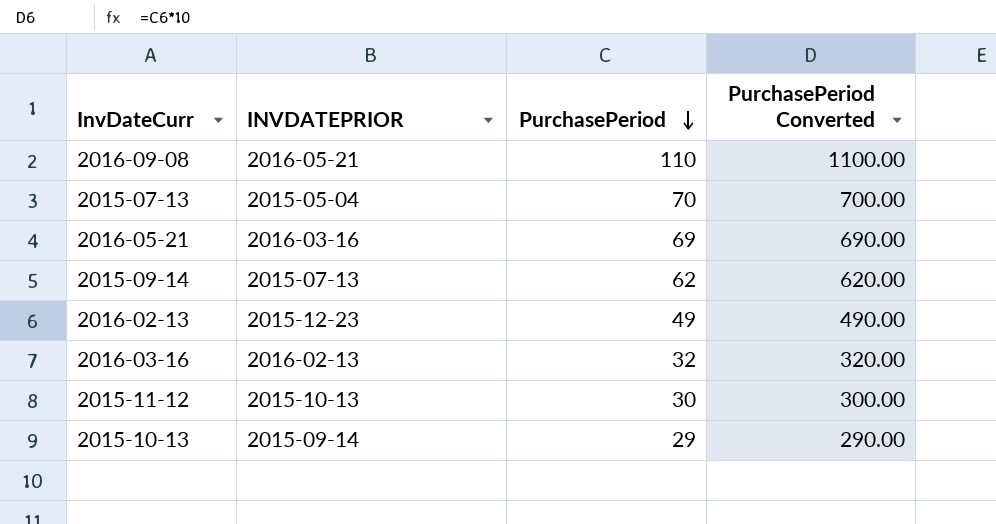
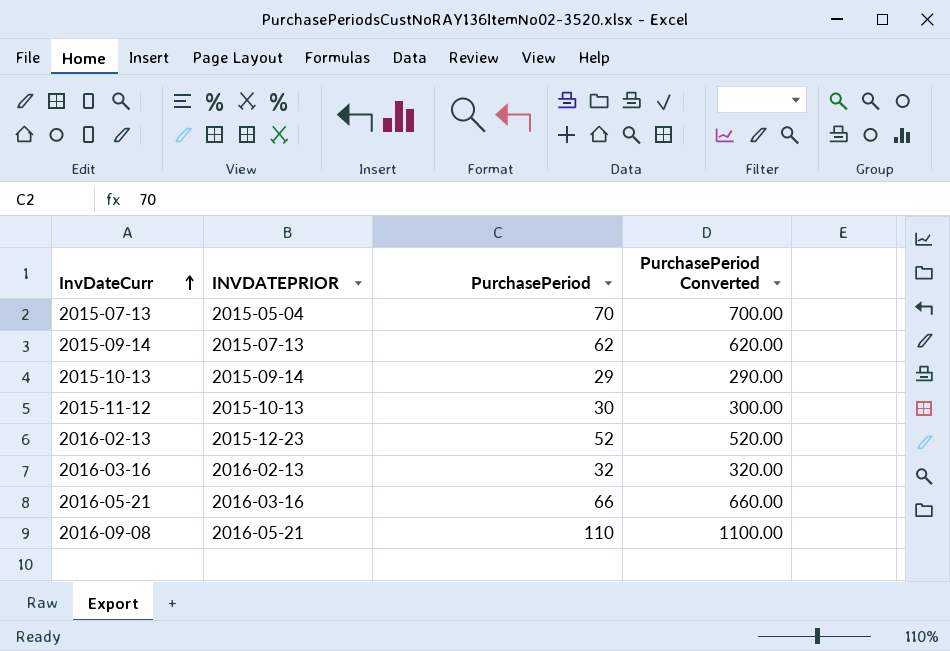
row order: PurchasePeriod descending -> InvDateCurr ascending
2016-02-13 | PurchasePeriod: 49 -> 52
2016-02-13 | PurchasePeriod Converted: 490.00 -> 520.00
2016-05-21 | PurchasePeriod: 69 -> 66
2016-05-21 | PurchasePeriod Converted: 690.00 -> 660.00

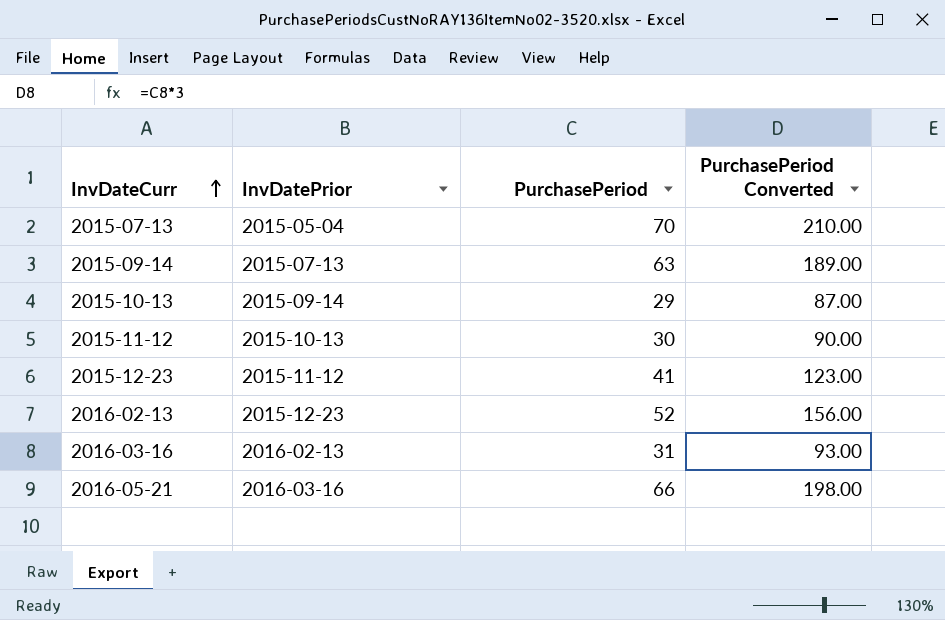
column name: INVDATEPRIOR -> InvDatePrior
column PurchasePeriod Converted | formula: [PurchasePeriod] * 10 -> [PurchasePeriod] * 3
row 2016-09-08: 2016-05-21 | 110 | 1100.00 -> none
2015-09-14 | PurchasePeriod: 62 -> 63
row 2015-12-23: none -> 2015-11-12 | 41 | 123.00
2016-03-16 | PurchasePeriod: 32 -> 31

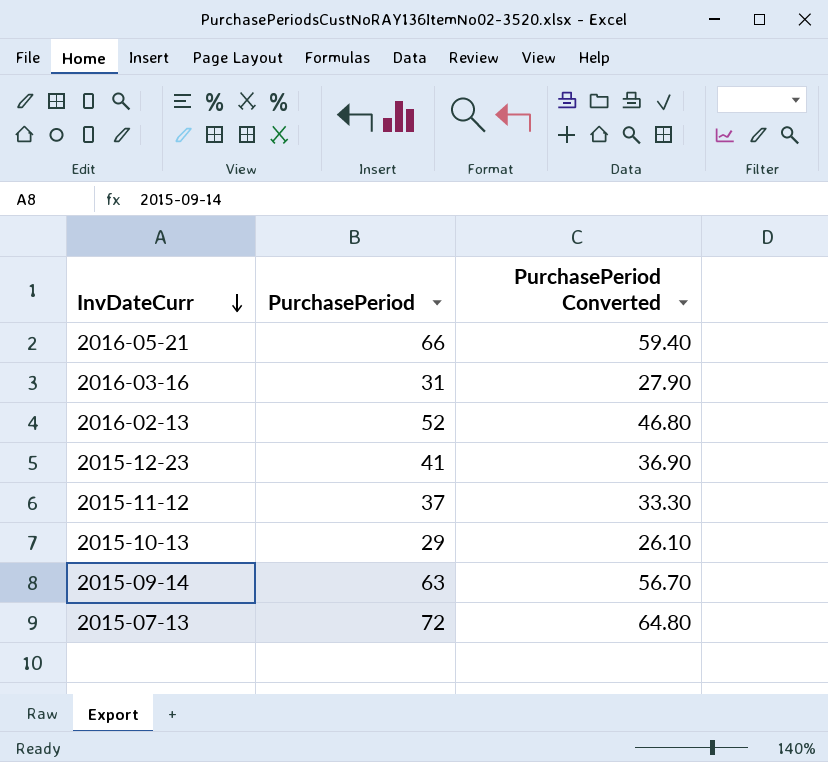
row order: InvDateCurr ascending -> InvDateCurr descending
column InvDatePrior | position: 2 -> none
column PurchasePeriod Converted | formula: [PurchasePeriod] * 3 -> [PurchasePeriod] * 0.9
2015-11-12 | PurchasePeriod: 30 -> 37
2015-07-13 | PurchasePeriod: 70 -> 72

